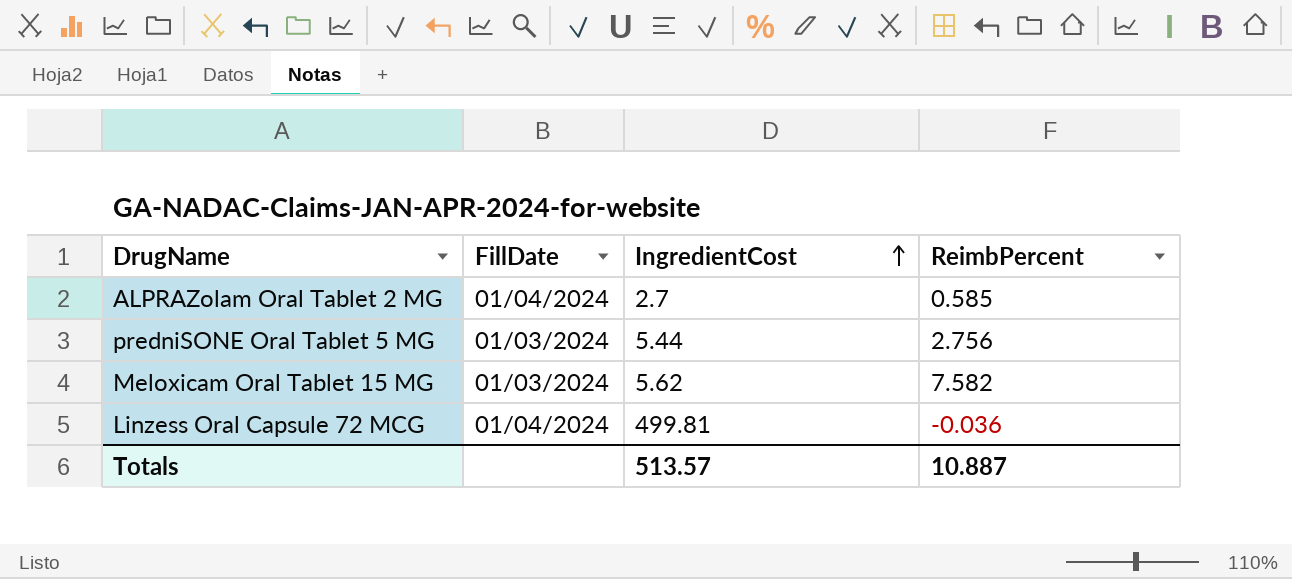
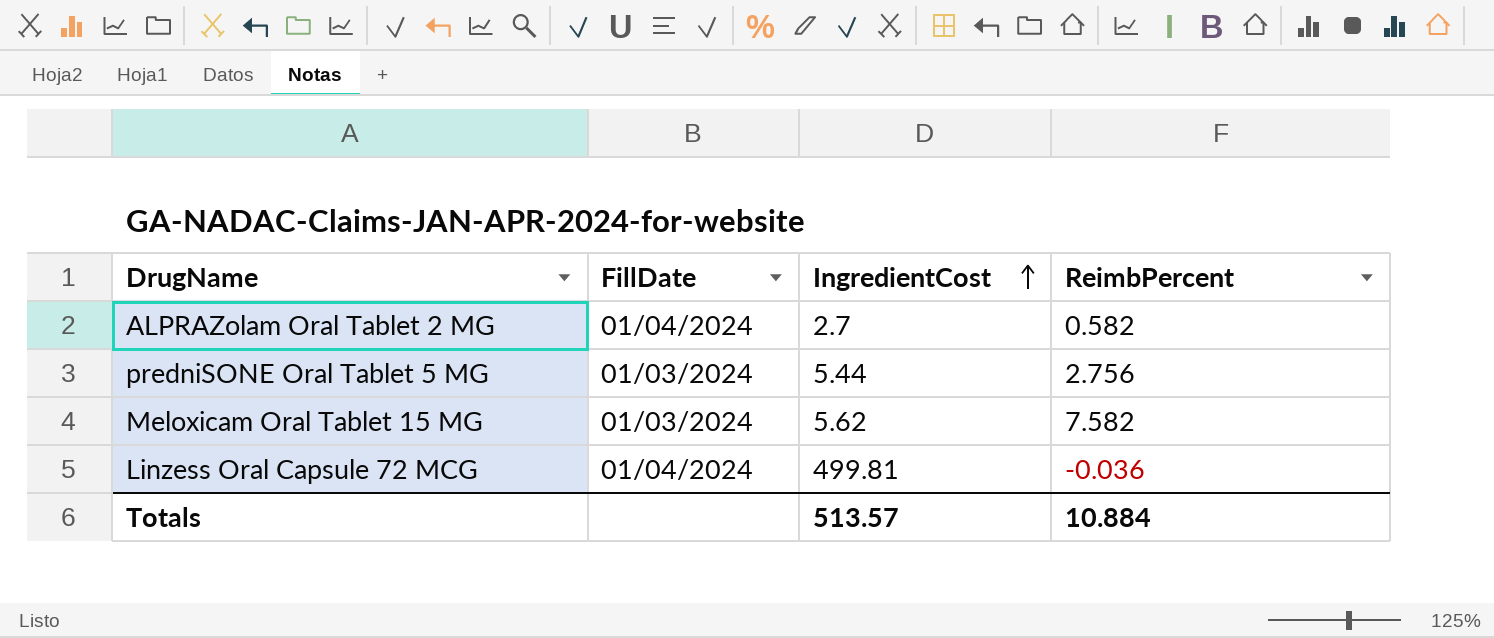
ALPRAZolam Oral Tablet 2 MG | ReimbPercent: 0.585 -> 0.582
Totals | ReimbPercent: 10.887 -> 10.884

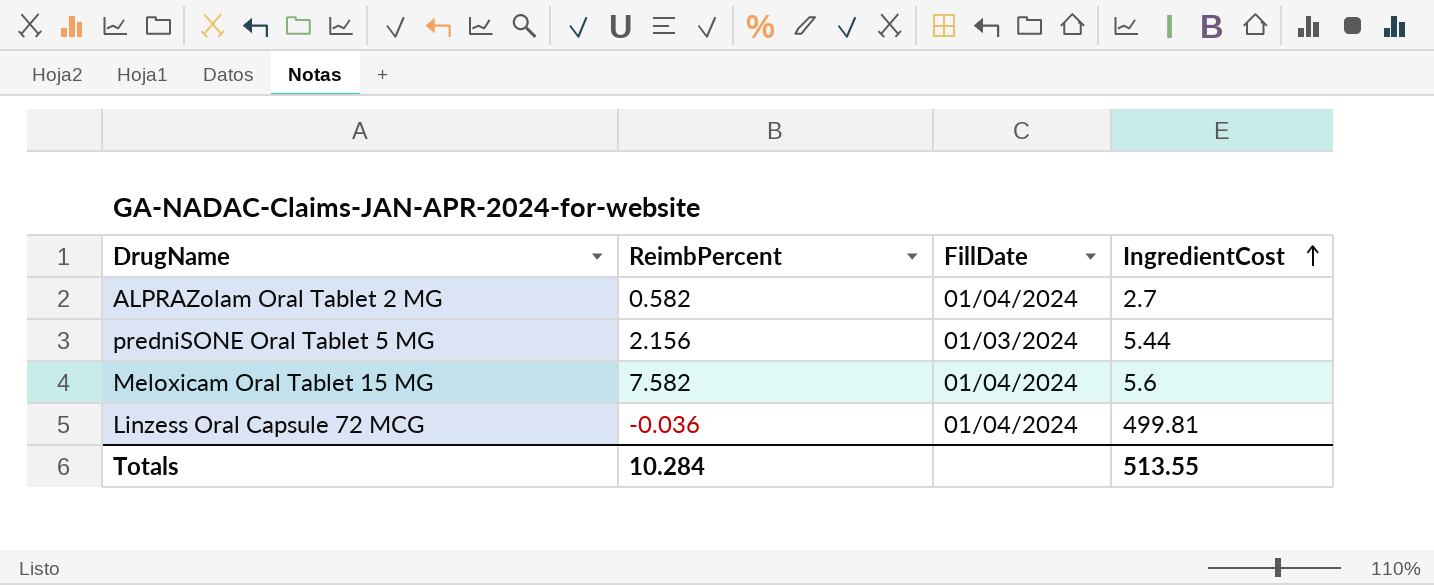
column ReimbPercent | position: 4 -> 2
predniSONE Oral Tablet 5 MG | ReimbPercent: 2.756 -> 2.156
Meloxicam Oral Tablet 15 MG | FillDate: 01/03/2024 -> 01/04/2024
Meloxicam Oral Tablet 15 MG | IngredientCost: 5.62 -> 5.6
Totals | ReimbPercent: 10.884 -> 10.284
Totals | IngredientCost: 513.57 -> 513.55

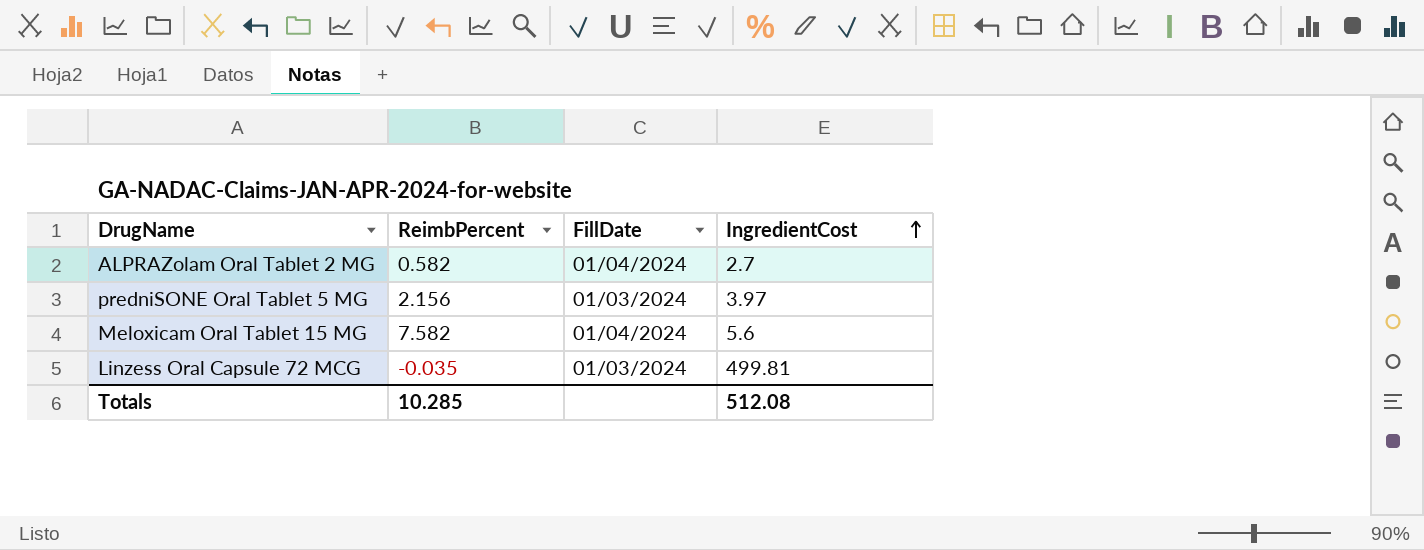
predniSONE Oral Tablet 5 MG | IngredientCost: 5.44 -> 3.97
Linzess Oral Capsule 72 MCG | ReimbPercent: -0.036 -> -0.035
Linzess Oral Capsule 72 MCG | FillDate: 01/04/2024 -> 01/03/2024
Totals | ReimbPercent: 10.284 -> 10.285
Totals | IngredientCost: 513.55 -> 512.08

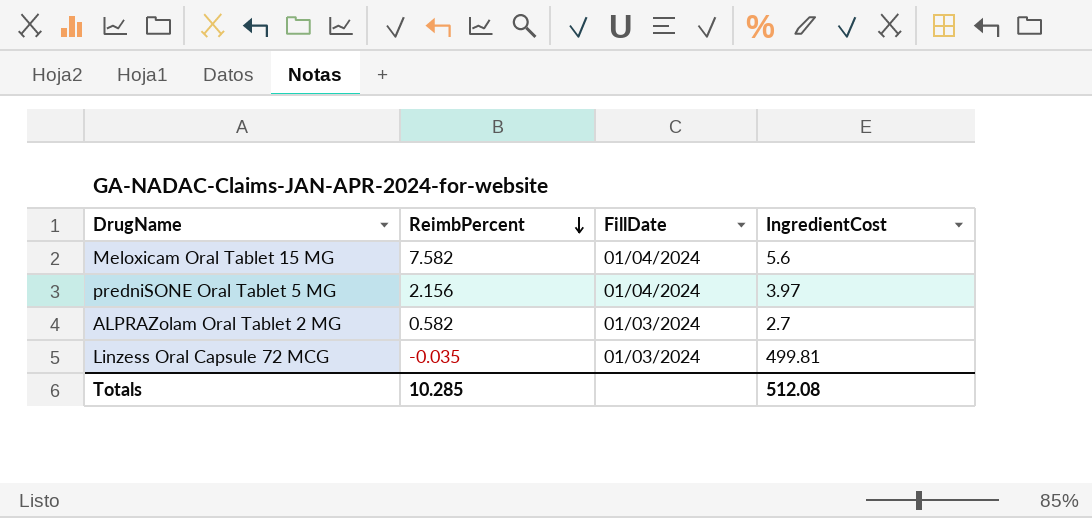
row order: IngredientCost ascending -> ReimbPercent descending
predniSONE Oral Tablet 5 MG | FillDate: 01/03/2024 -> 01/04/2024
ALPRAZolam Oral Tablet 2 MG | FillDate: 01/04/2024 -> 01/03/2024

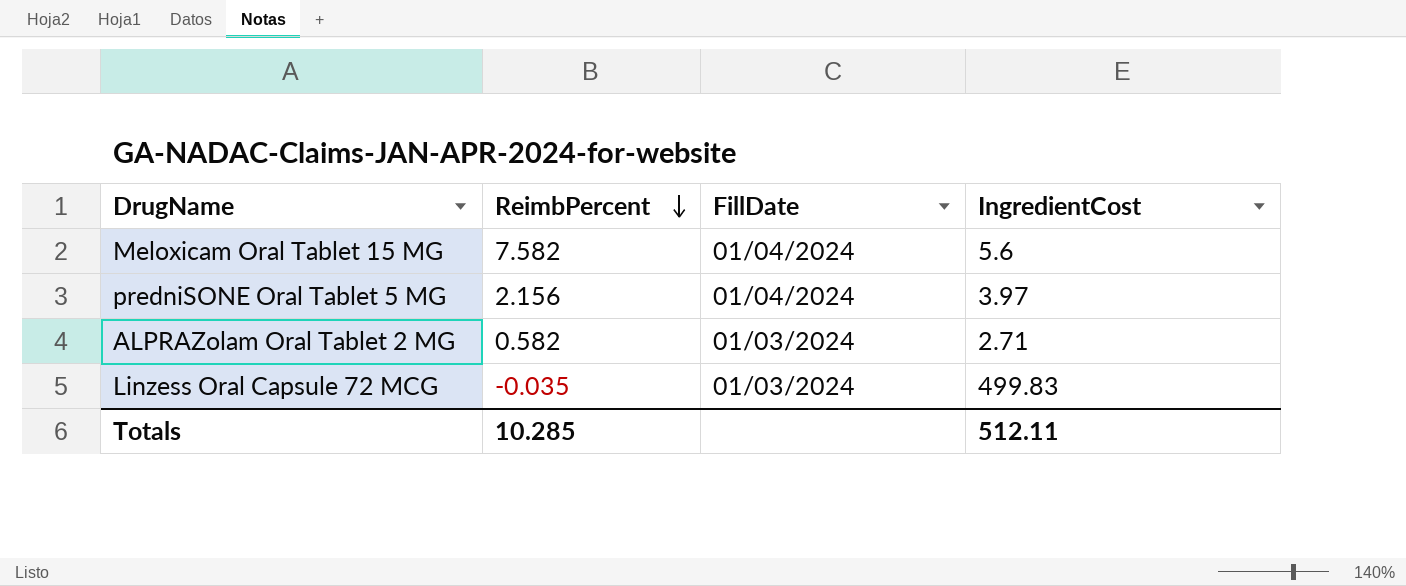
ALPRAZolam Oral Tablet 2 MG | IngredientCost: 2.7 -> 2.71
Linzess Oral Capsule 72 MCG | IngredientCost: 499.81 -> 499.83
Totals | IngredientCost: 512.08 -> 512.11

